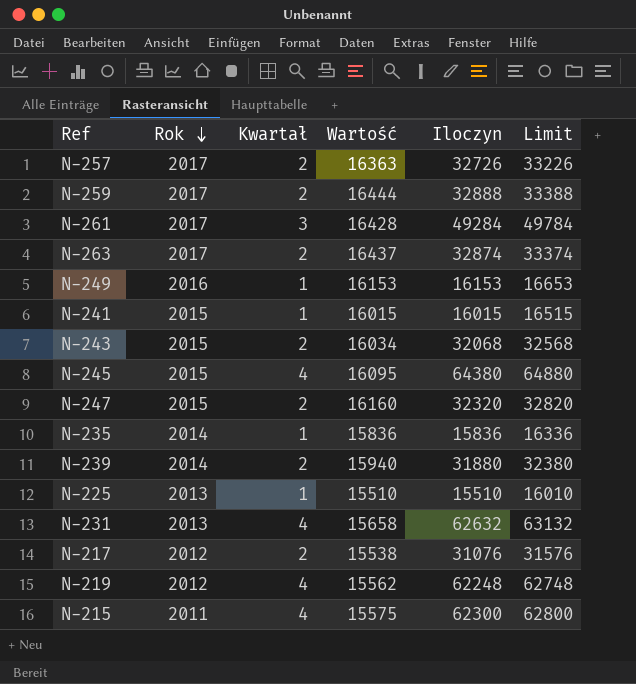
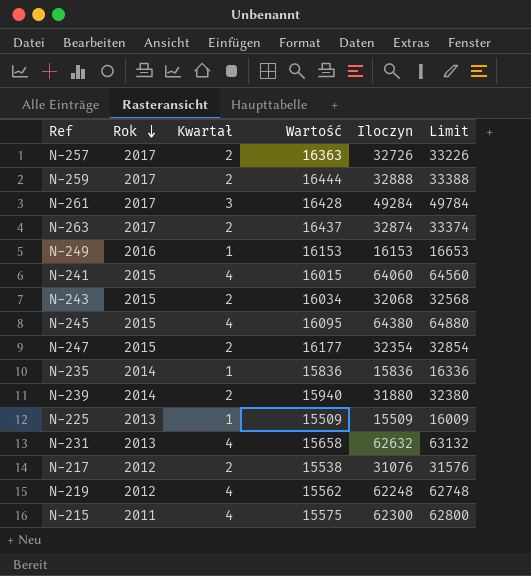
N-241 | Kwartał: 1 -> 4
N-241 | Iloczyn: 16015 -> 64060
N-241 | Limit: 16515 -> 64560
N-247 | Wartość: 16160 -> 16177
N-247 | Iloczyn: 32320 -> 32354
N-247 | Limit: 32820 -> 32854
N-225 | Wartość: 15510 -> 15509
N-225 | Iloczyn: 15510 -> 15509
N-225 | Limit: 16010 -> 16009

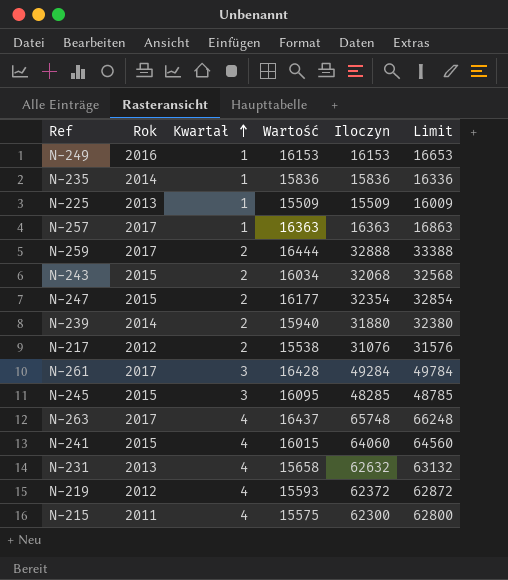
row order: Rok descending -> Kwartał ascending
N-257 | Kwartał: 2 -> 1
N-257 | Iloczyn: 32726 -> 16363
N-257 | Limit: 33226 -> 16863
N-245 | Kwartał: 4 -> 3
N-245 | Iloczyn: 64380 -> 48285
N-245 | Limit: 64880 -> 48785
N-263 | Kwartał: 2 -> 4
N-263 | Iloczyn: 32874 -> 65748
N-263 | Limit: 33374 -> 66248
N-219 | Wartość: 15562 -> 15593
N-219 | Iloczyn: 62248 -> 62372
N-219 | Limit: 62748 -> 62872

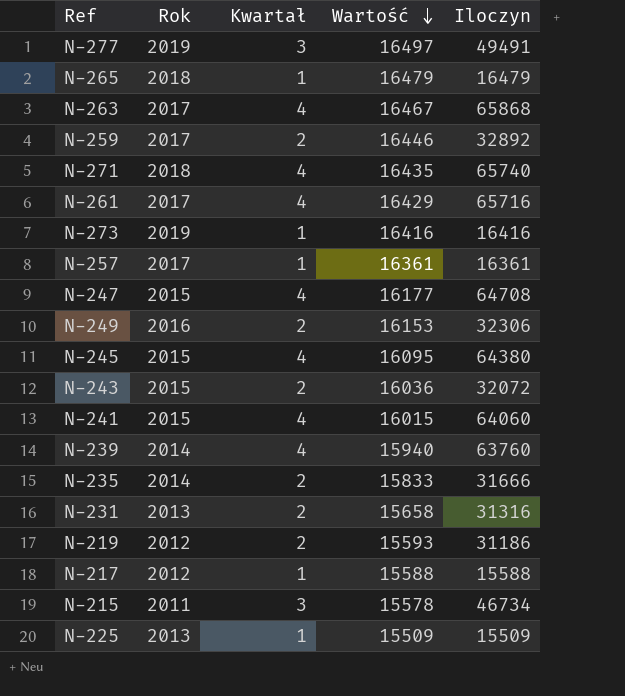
row order: Kwartał ascending -> Wartość descending
column Limit | formula: [Iloczyn] + 500 -> none
row N-277: none -> 2019 | 3 | 16497 | 49491
row N-265: none -> 2018 | 1 | 16479 | 16479
N-263 | Wartość: 16437 -> 16467
N-263 | Iloczyn: 65748 -> 65868
N-259 | Wartość: 16444 -> 16446
N-259 | Iloczyn: 32888 -> 32892
row N-271: none -> 2018 | 4 | 16435 | 65740
N-261 | Kwartał: 3 -> 4
N-261 | Wartość: 16428 -> 16429
N-261 | Iloczyn: 49284 -> 65716
row N-273: none -> 2019 | 1 | 16416 | 16416
N-257 | Wartość: 16363 -> 16361
N-257 | Iloczyn: 16363 -> 16361
N-247 | Kwartał: 2 -> 4
N-247 | Iloczyn: 32354 -> 64708
N-249 | Kwartał: 1 -> 2
N-249 | Iloczyn: 16153 -> 32306
N-245 | Kwartał: 3 -> 4
N-245 | Iloczyn: 48285 -> 64380
N-243 | Wartość: 16034 -> 16036
N-243 | Iloczyn: 32068 -> 32072
N-239 | Kwartał: 2 -> 4
N-239 | Iloczyn: 31880 -> 63760
N-235 | Kwartał: 1 -> 2
N-235 | Wartość: 15836 -> 15833
N-235 | Iloczyn: 15836 -> 31666
N-231 | Kwartał: 4 -> 2
N-231 | Iloczyn: 62632 -> 31316
N-219 | Kwartał: 4 -> 2
N-219 | Iloczyn: 62372 -> 31186
N-217 | Kwartał: 2 -> 1
N-217 | Wartość: 15538 -> 15588
N-217 | Iloczyn: 31076 -> 15588
N-215 | Kwartał: 4 -> 3
N-215 | Wartość: 15575 -> 15578
N-215 | Iloczyn: 62300 -> 46734

